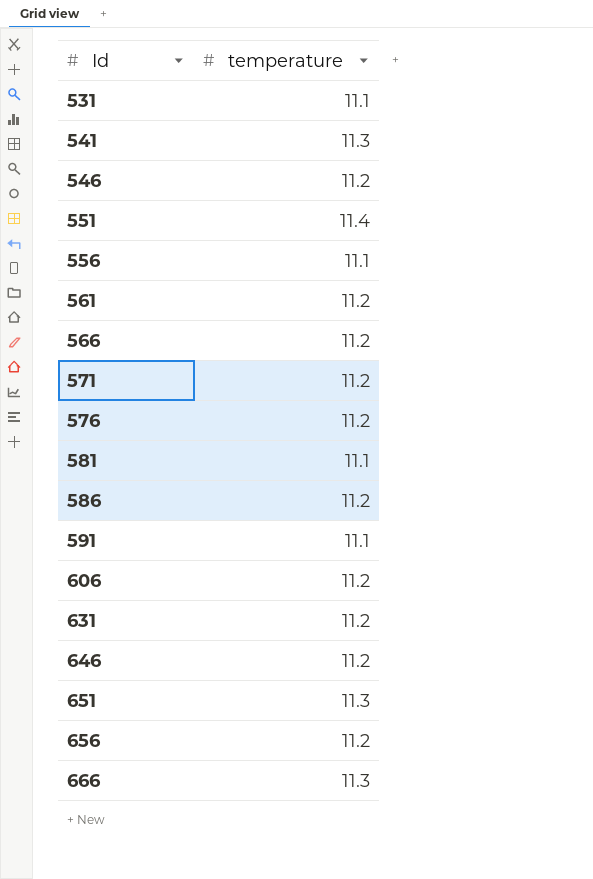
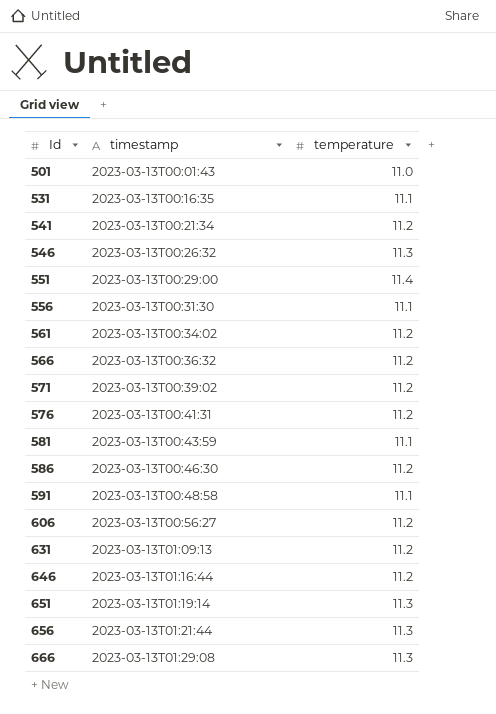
column timestamp | position: none -> 2
row 501: none -> 2023-03-13T00:01:43 | 11.0
541 | temperature: 11.3 -> 11.2
546 | temperature: 11.2 -> 11.3
656 | temperature: 11.2 -> 11.3

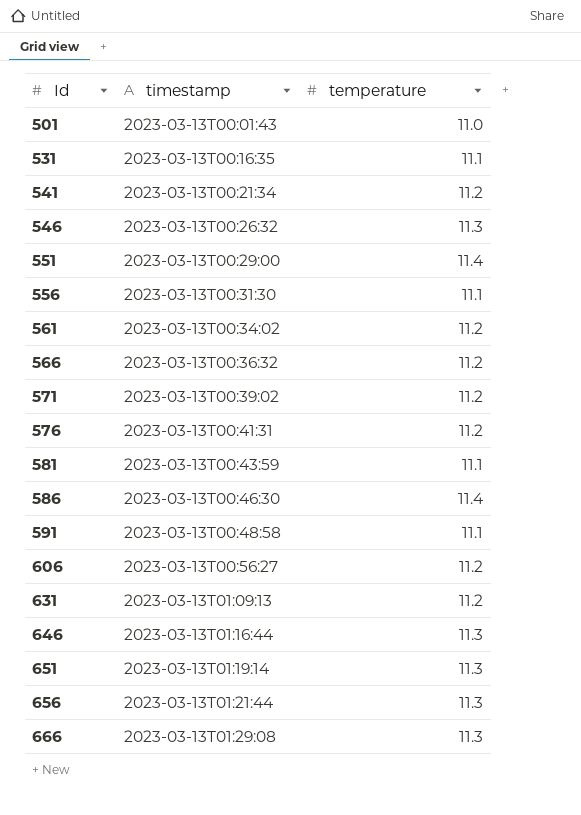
586 | temperature: 11.2 -> 11.4
646 | temperature: 11.2 -> 11.3

